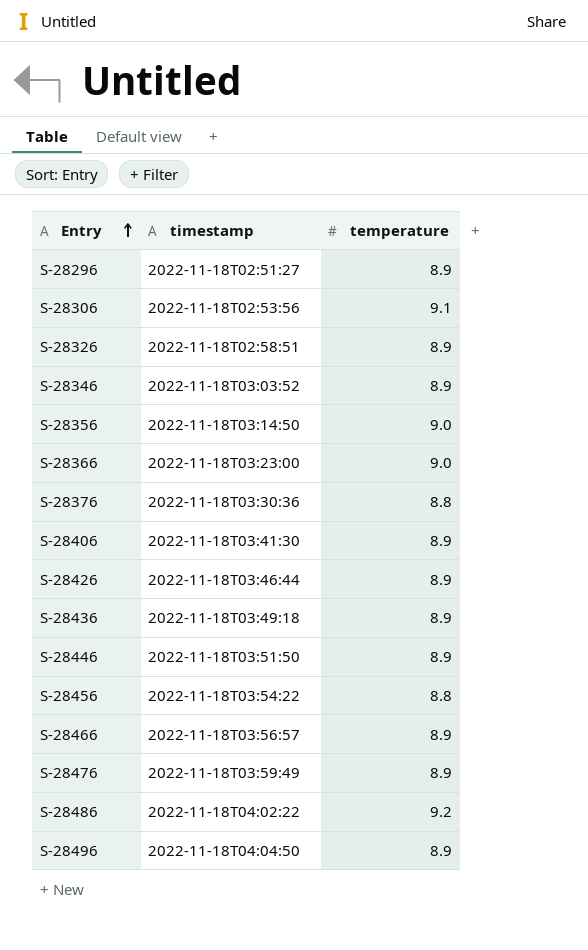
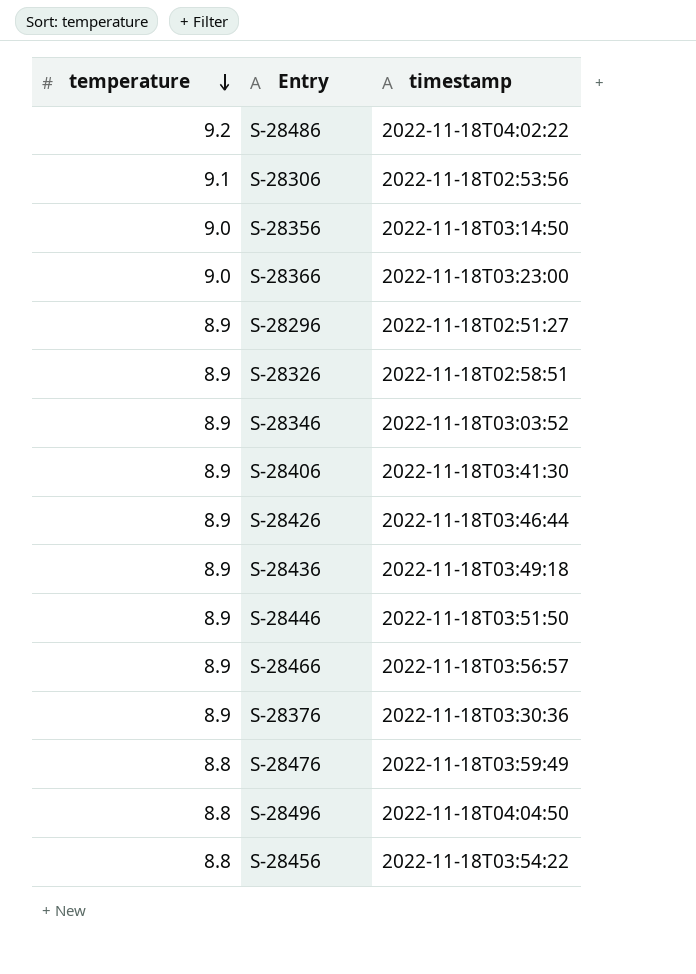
row order: Entry ascending -> temperature descending
column temperature | position: 3 -> 1
S-28376 | temperature: 8.8 -> 8.9
S-28476 | temperature: 8.9 -> 8.8
S-28496 | temperature: 8.9 -> 8.8

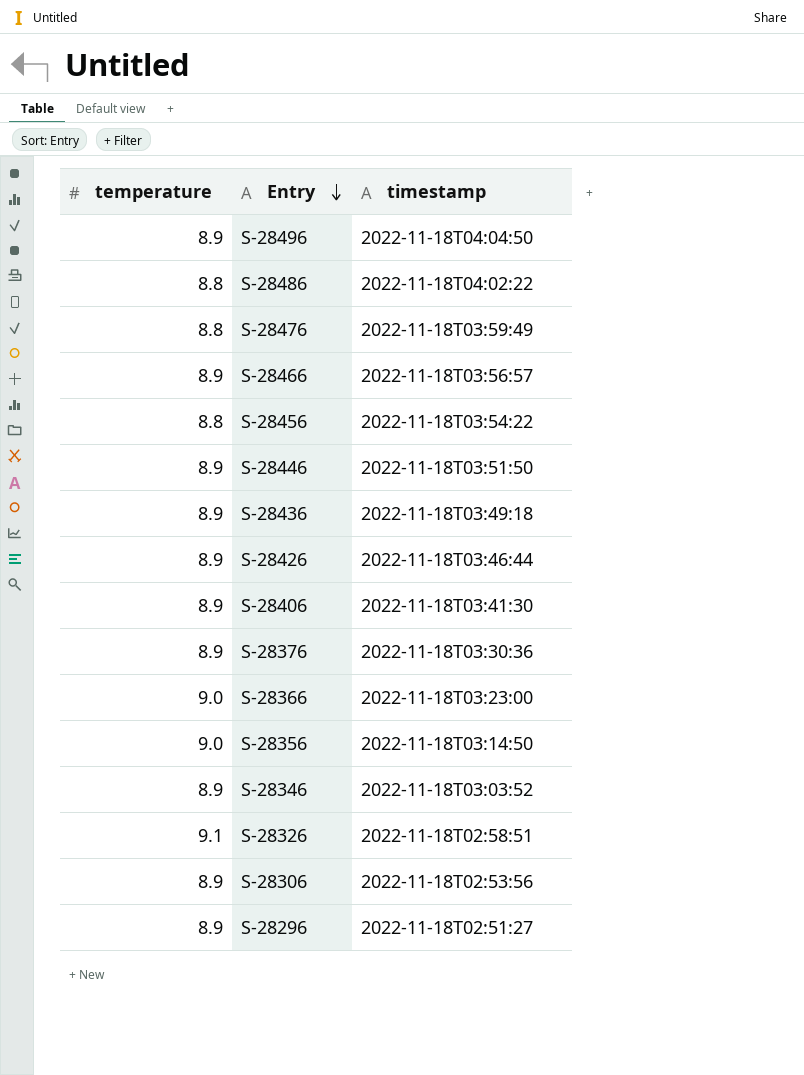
row order: temperature descending -> Entry descending
S-28496 | temperature: 8.8 -> 8.9
S-28486 | temperature: 9.2 -> 8.8
S-28326 | temperature: 8.9 -> 9.1
S-28306 | temperature: 9.1 -> 8.9

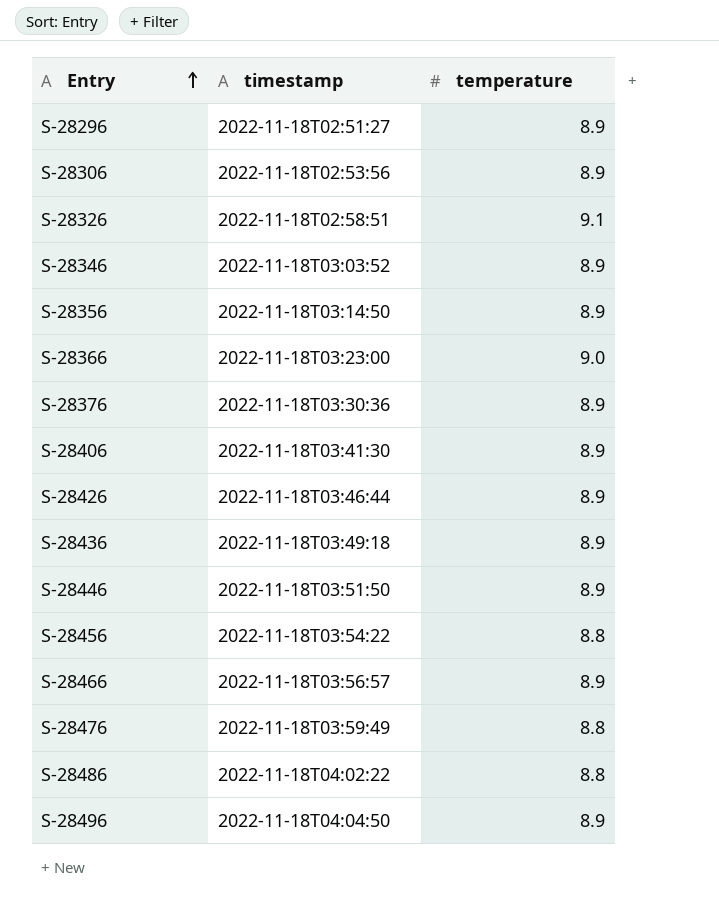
row order: Entry descending -> Entry ascending
column temperature | position: 1 -> 3
S-28356 | temperature: 9.0 -> 8.9

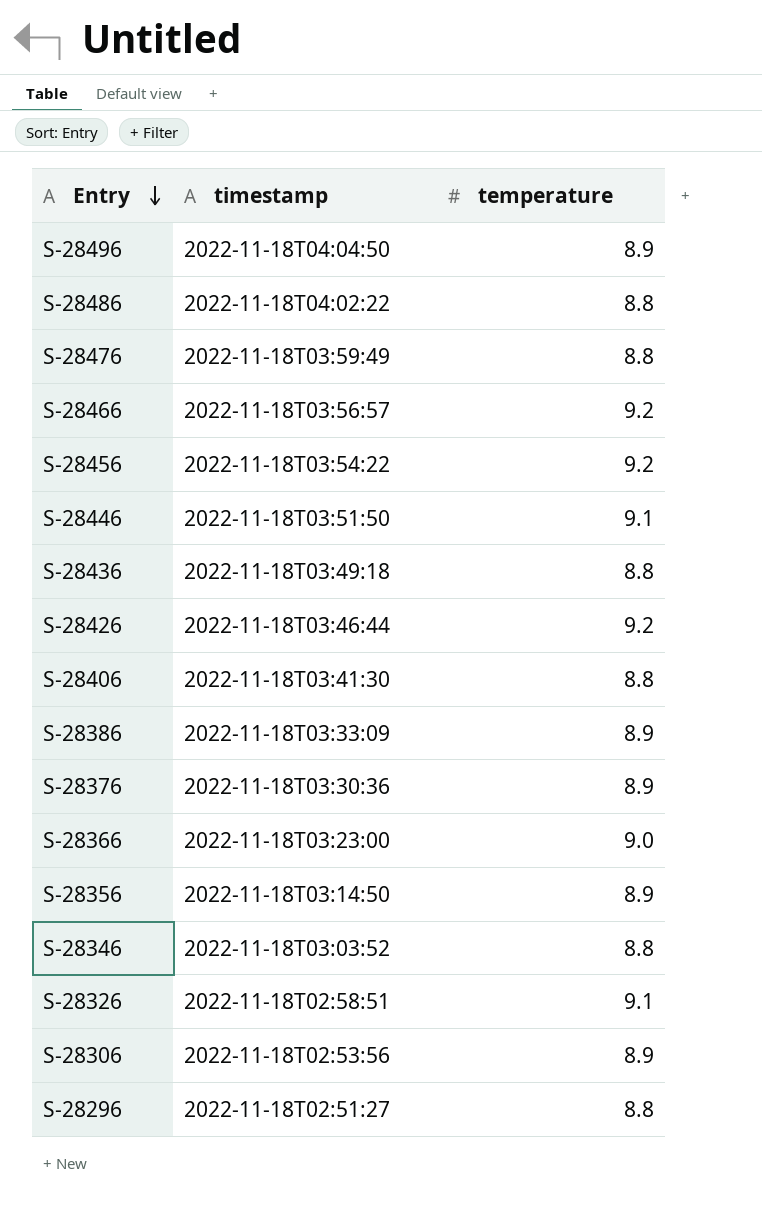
row order: Entry ascending -> Entry descending
S-28466 | temperature: 8.9 -> 9.2
S-28456 | temperature: 8.8 -> 9.2
S-28446 | temperature: 8.9 -> 9.1
S-28436 | temperature: 8.9 -> 8.8
S-28426 | temperature: 8.9 -> 9.2
S-28406 | temperature: 8.9 -> 8.8
row S-28386: none -> 2022-11-18T03:33:09 | 8.9
S-28346 | temperature: 8.9 -> 8.8
S-28296 | temperature: 8.9 -> 8.8

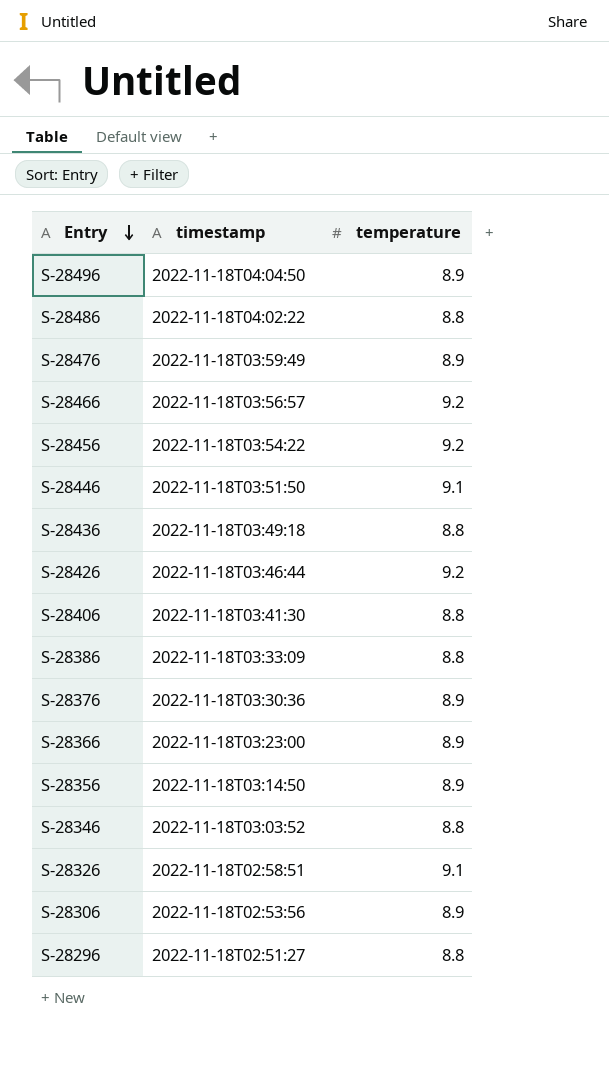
S-28476 | temperature: 8.8 -> 8.9
S-28386 | temperature: 8.9 -> 8.8
S-28366 | temperature: 9.0 -> 8.9

